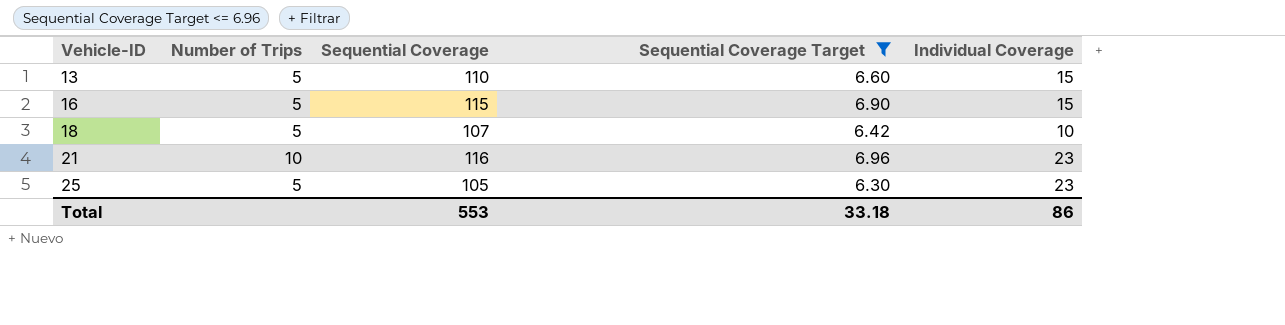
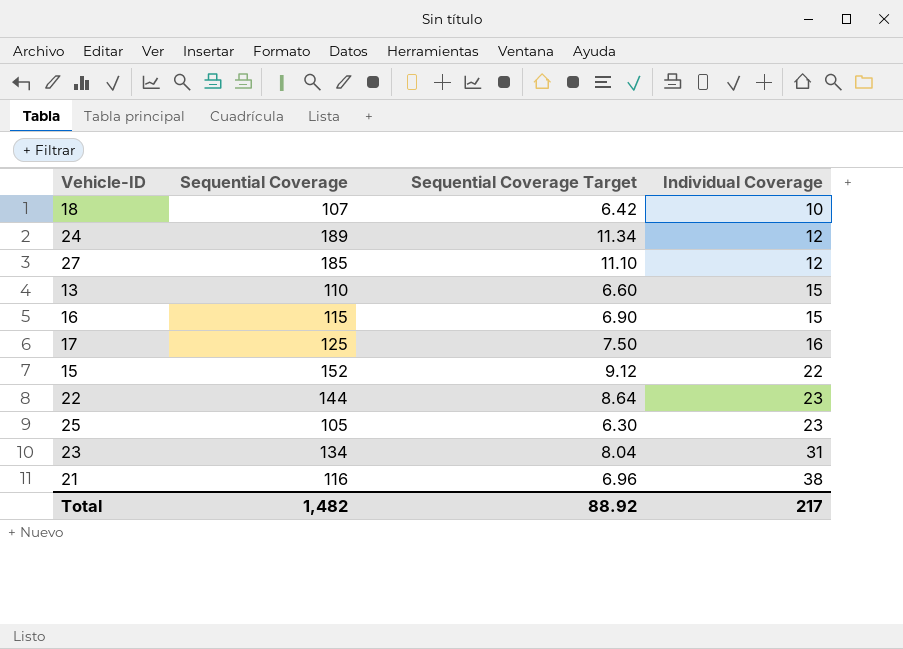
filter: Sequential Coverage Target <= 6.96 -> none
row order: Vehicle-ID ascending -> Individual Coverage ascending
column Number of Trips | position: 2 -> none
21 | Individual Coverage: 23 -> 38
Total | Sequential Coverage: 553 -> 1,482
Total | Sequential Coverage Target: 33.18 -> 88.92
Total | Individual Coverage: 86 -> 217

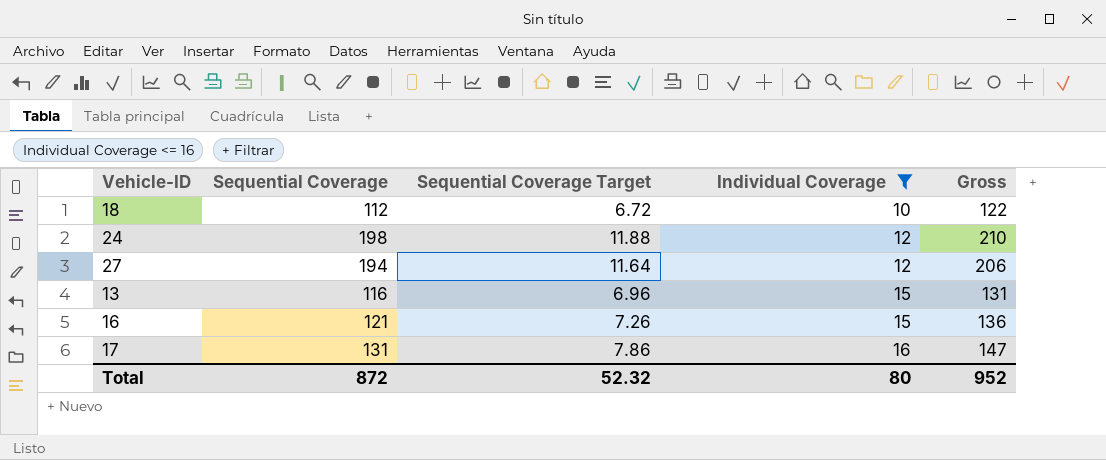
filter: none -> Individual Coverage <= 16
column Gross | formula: none -> [Sequential Coverage] + [Individual Coverage]
18 | Sequential Coverage: 107 -> 112
18 | Sequential Coverage Target: 6.42 -> 6.72
24 | Sequential Coverage: 189 -> 198
24 | Sequential Coverage Target: 11.34 -> 11.88
27 | Sequential Coverage: 185 -> 194
27 | Sequential Coverage Target: 11.10 -> 11.64
13 | Sequential Coverage: 110 -> 116
13 | Sequential Coverage Target: 6.60 -> 6.96
16 | Sequential Coverage: 115 -> 121
16 | Sequential Coverage Target: 6.90 -> 7.26
17 | Sequential Coverage: 125 -> 131
17 | Sequential Coverage Target: 7.50 -> 7.86
Total | Sequential Coverage: 1,482 -> 872
Total | Sequential Coverage Target: 88.92 -> 52.32
Total | Individual Coverage: 217 -> 80

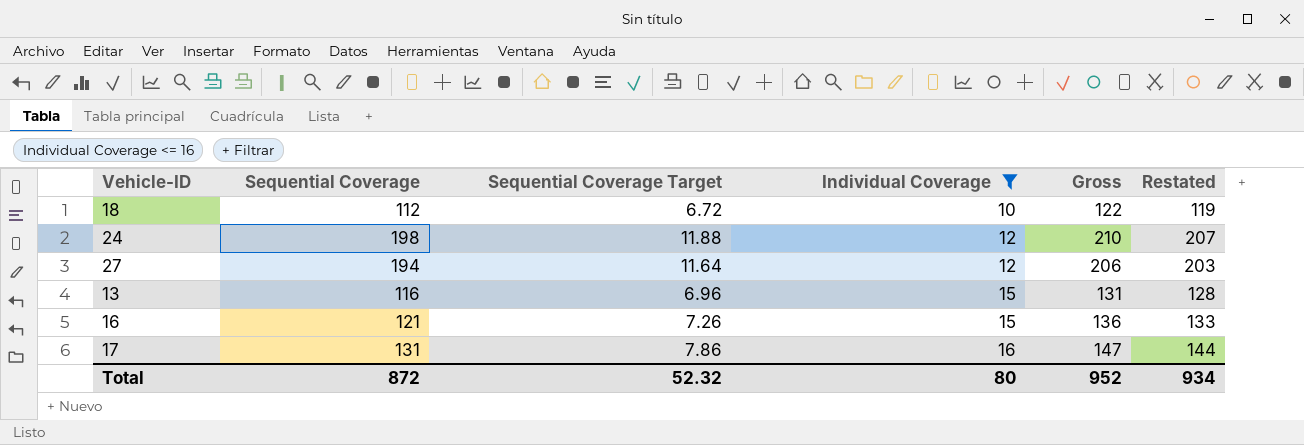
column Restated | formula: none -> [Gross] - 3

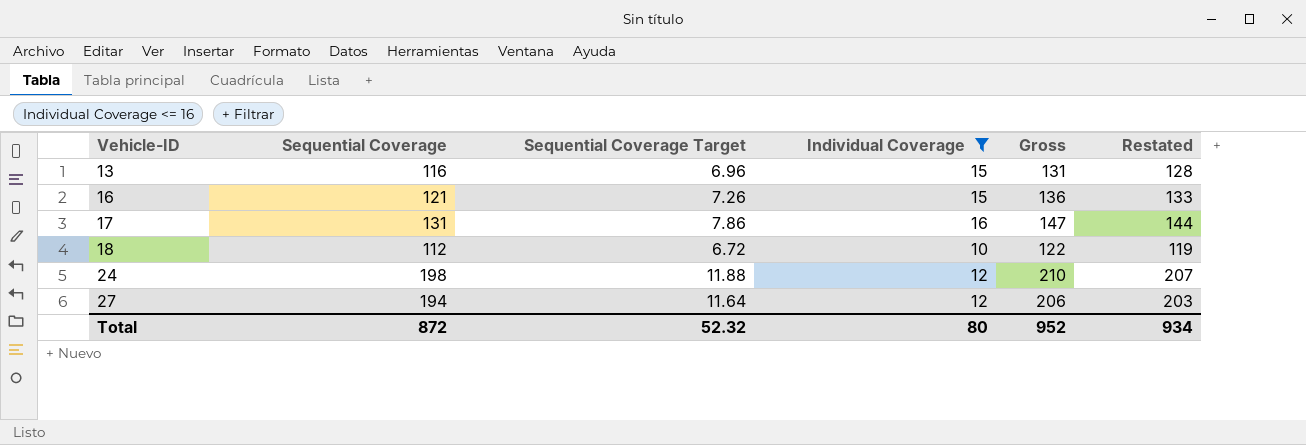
row order: Individual Coverage ascending -> Vehicle-ID ascending

